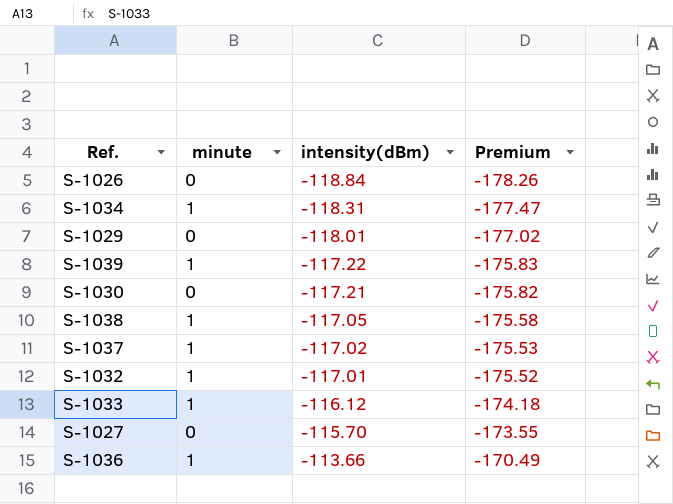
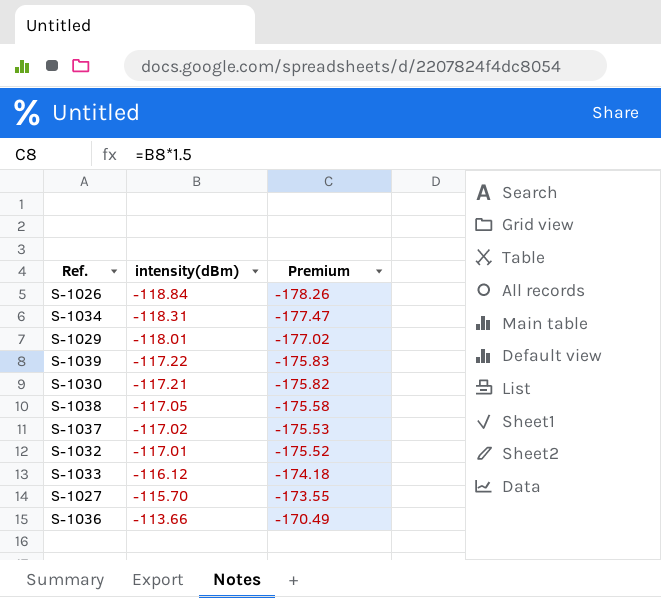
column minute | position: 2 -> none

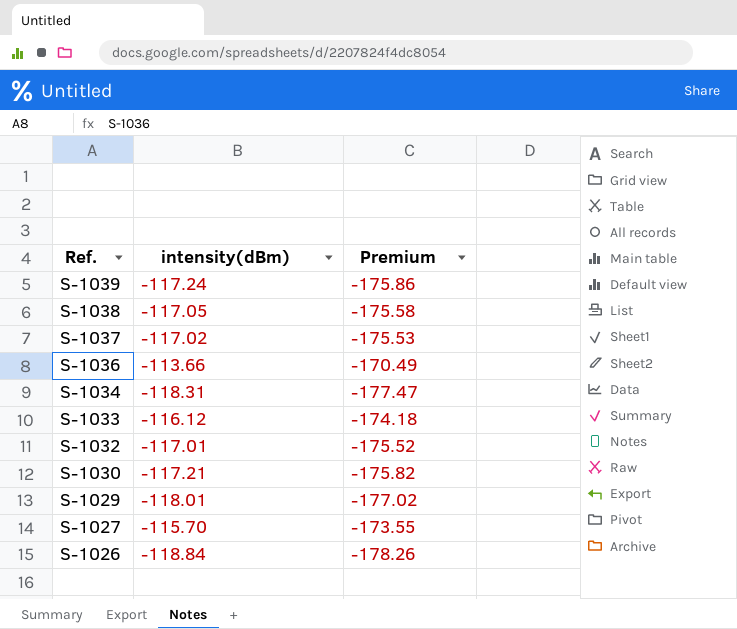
row order: intensity(dBm) ascending -> Ref. descending
S-1039 | intensity(dBm): -117.22 -> -117.24
S-1039 | Premium: -175.83 -> -175.86

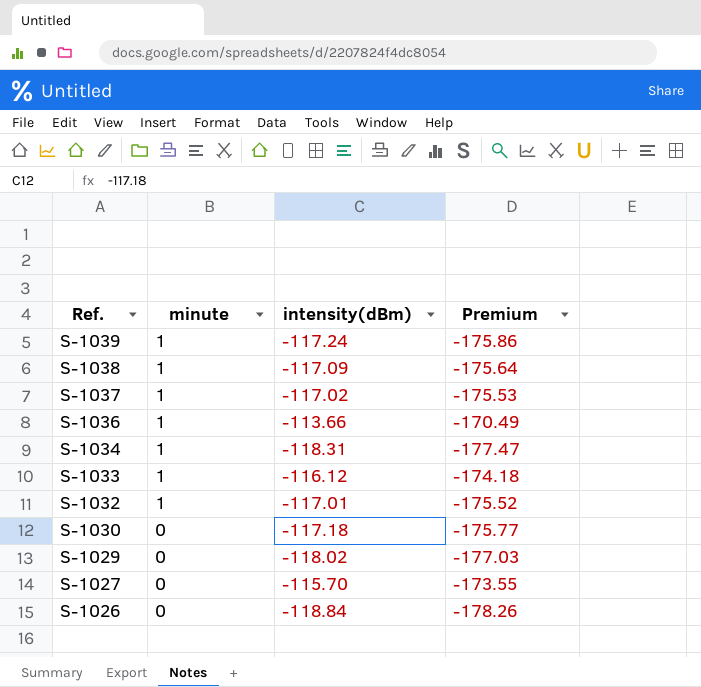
column minute | position: none -> 2
S-1038 | intensity(dBm): -117.05 -> -117.09
S-1038 | Premium: -175.58 -> -175.64
S-1030 | intensity(dBm): -117.21 -> -117.18
S-1030 | Premium: -175.82 -> -175.77
S-1029 | intensity(dBm): -118.01 -> -118.02
S-1029 | Premium: -177.02 -> -177.03

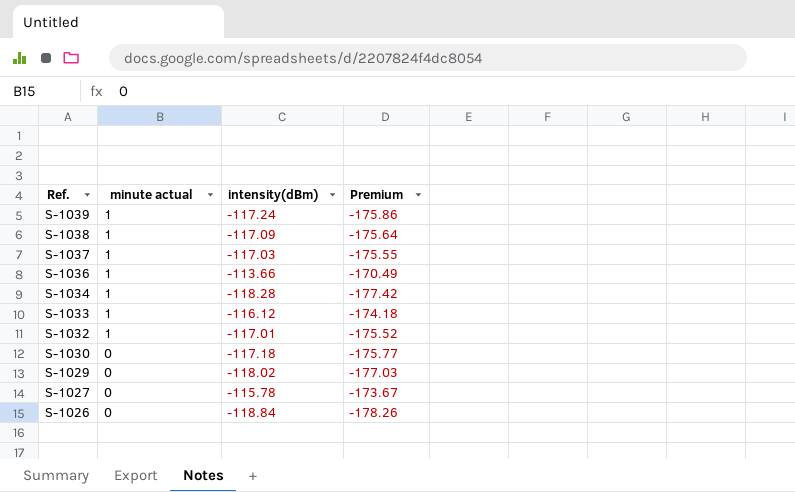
column name: minute -> minute actual
S-1037 | intensity(dBm): -117.02 -> -117.03
S-1037 | Premium: -175.53 -> -175.55
S-1034 | intensity(dBm): -118.31 -> -118.28
S-1034 | Premium: -177.47 -> -177.42
S-1027 | intensity(dBm): -115.70 -> -115.78
S-1027 | Premium: -173.55 -> -173.67

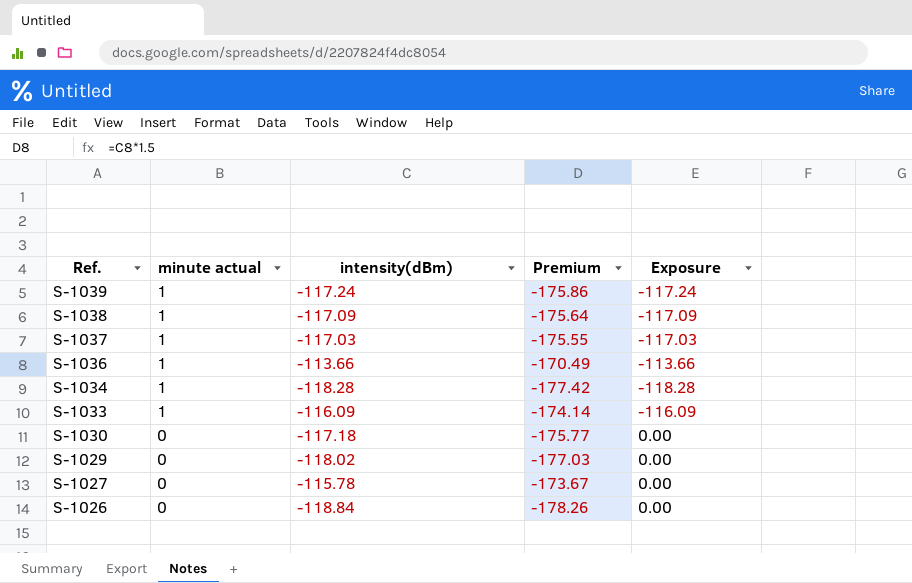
column Exposure | formula: none -> [minute actual] * [intensity(dBm)]
row S-1032: 1 | -117.01 | -175.52 -> none
S-1033 | intensity(dBm): -116.12 -> -116.09
S-1033 | Premium: -174.18 -> -174.14

